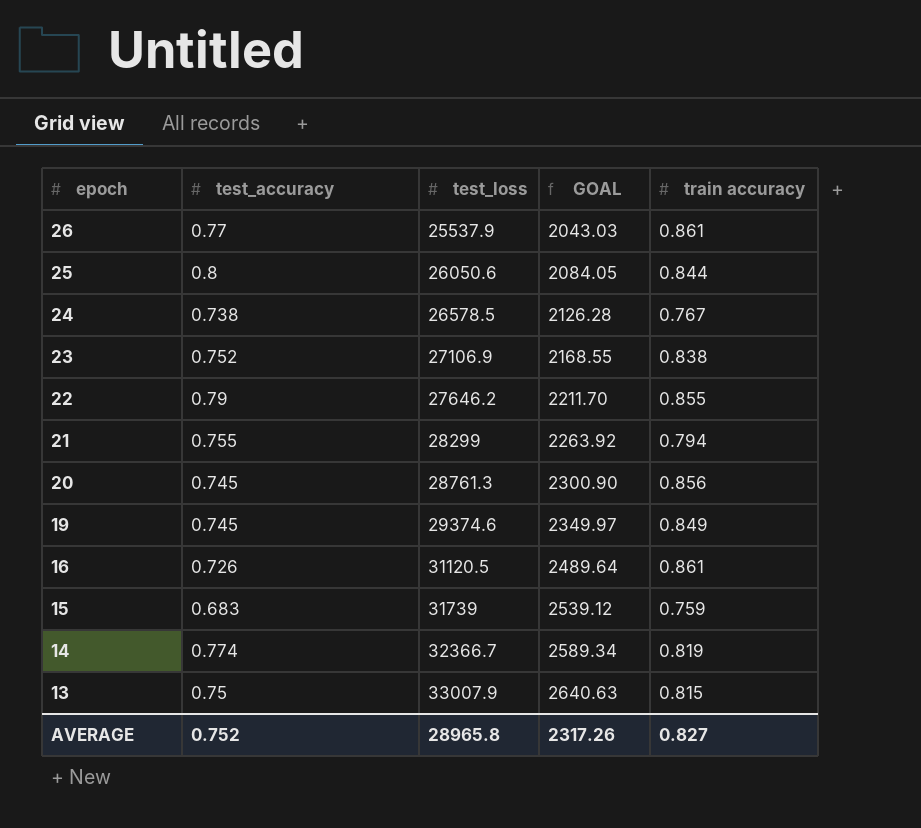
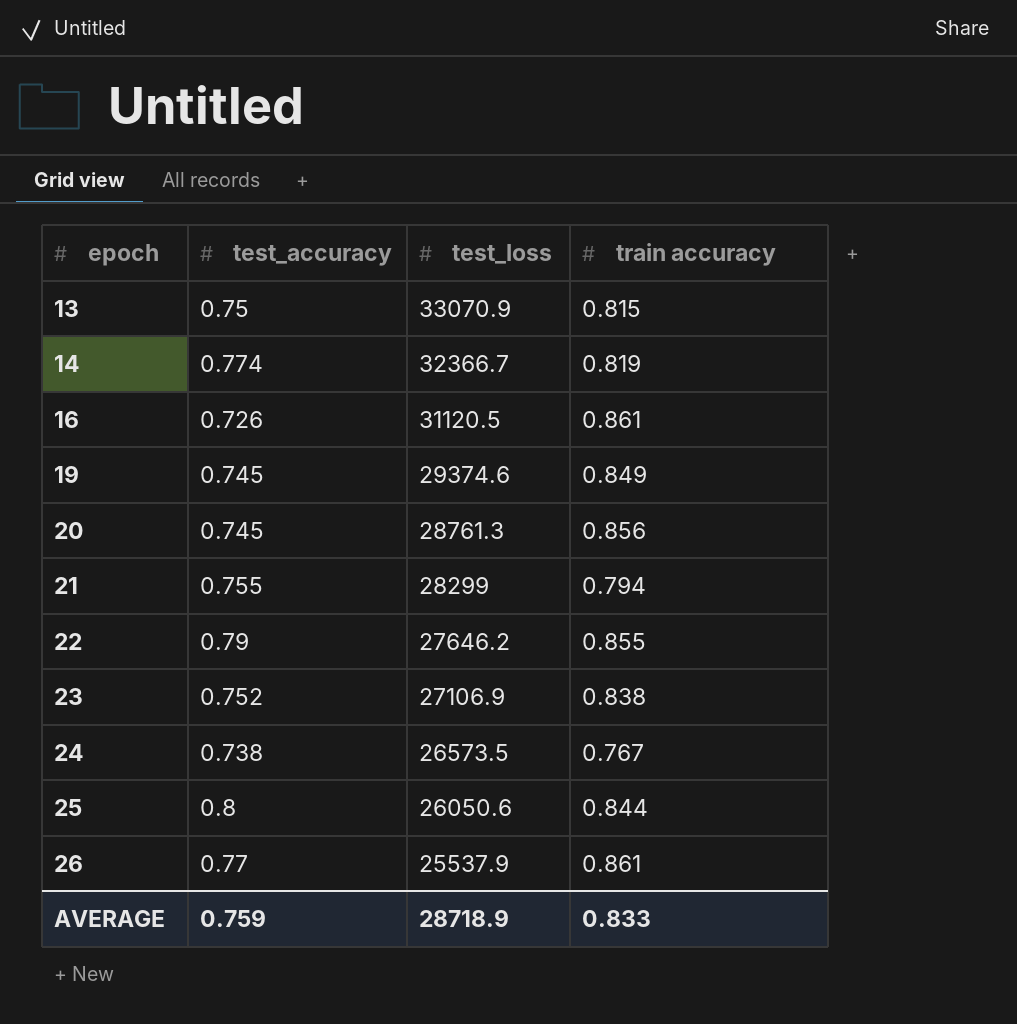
row order: epoch descending -> epoch ascending
column GOAL | formula: [test_loss] * 0.08 -> none
row 15: 0.683 | 31739 | 2539.12 | 0.759 -> none
13 | test_loss: 33007.9 -> 33070.9
24 | test_loss: 26578.5 -> 26573.5
AVERAGE | test_accuracy: 0.752 -> 0.759
AVERAGE | test_loss: 28965.8 -> 28718.9
AVERAGE | train accuracy: 0.827 -> 0.833

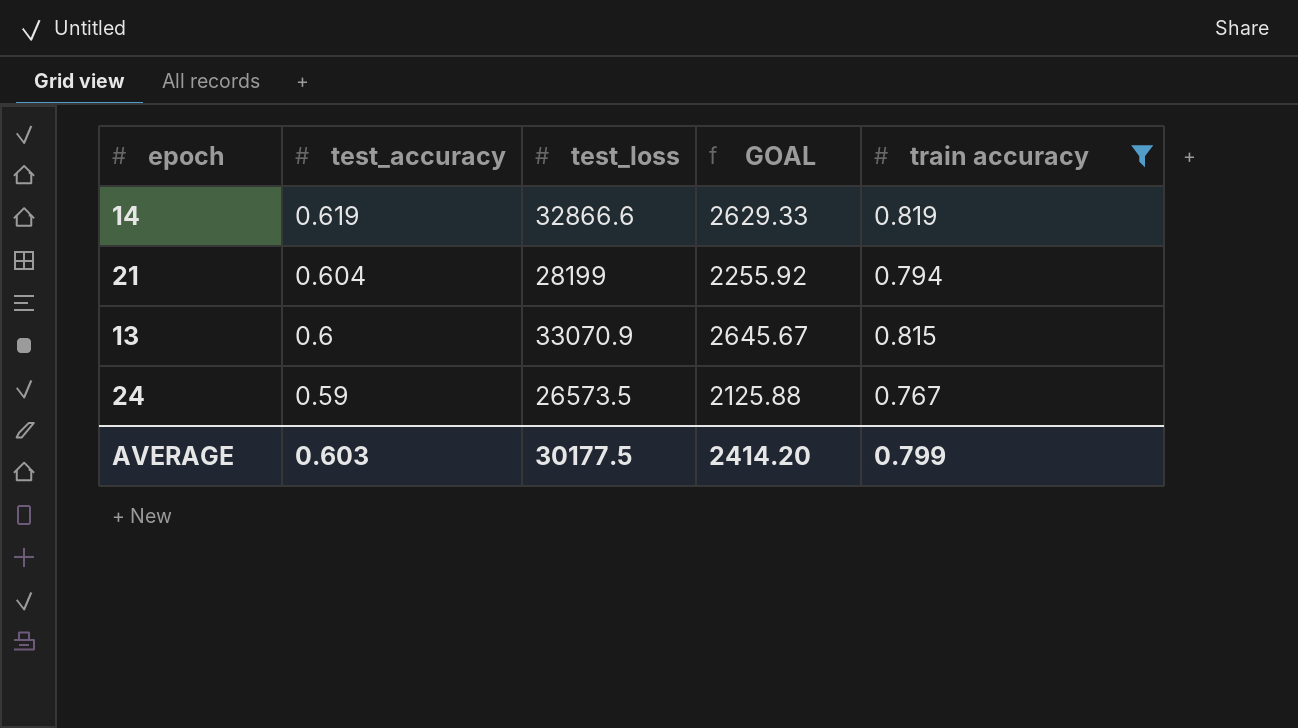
filter: none -> train accuracy <= 0.819
row order: epoch ascending -> test_accuracy descending
column GOAL | formula: none -> [test_loss] * 0.08
14 | test_accuracy: 0.774 -> 0.619
14 | test_loss: 32366.7 -> 32866.6
21 | test_accuracy: 0.755 -> 0.604
21 | test_loss: 28299 -> 28199
13 | test_accuracy: 0.75 -> 0.6
24 | test_accuracy: 0.738 -> 0.59
AVERAGE | test_accuracy: 0.759 -> 0.603
AVERAGE | test_loss: 28718.9 -> 30177.5
AVERAGE | train accuracy: 0.833 -> 0.799

